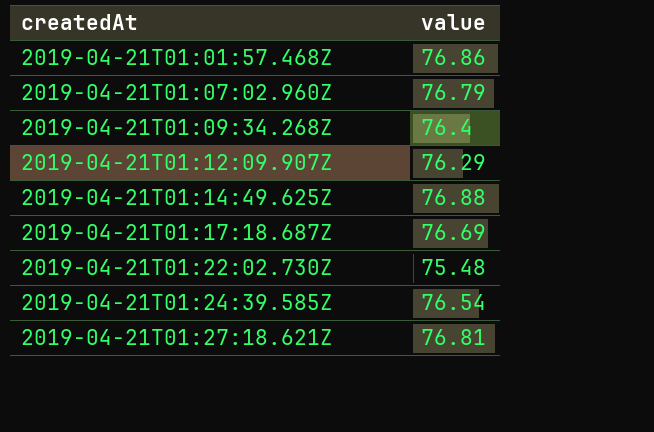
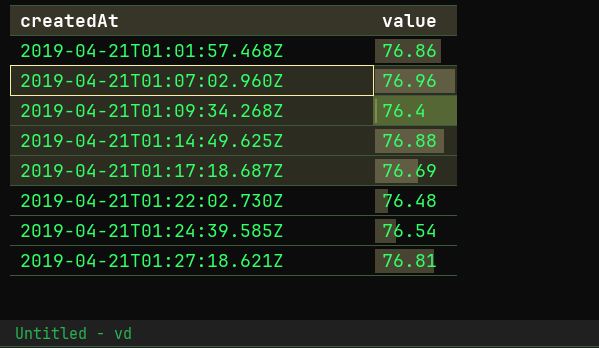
row 2019-04-21T01:12:09.907Z: 76.29 -> none
2019-04-21T01:07:02.960Z | value: 76.79 -> 76.96
2019-04-21T01:22:02.730Z | value: 75.48 -> 76.48

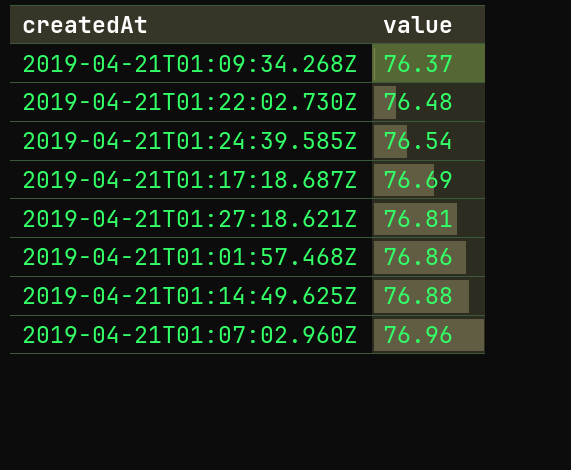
row order: createdAt ascending -> value ascending
2019-04-21T01:09:34.268Z | value: 76.4 -> 76.37

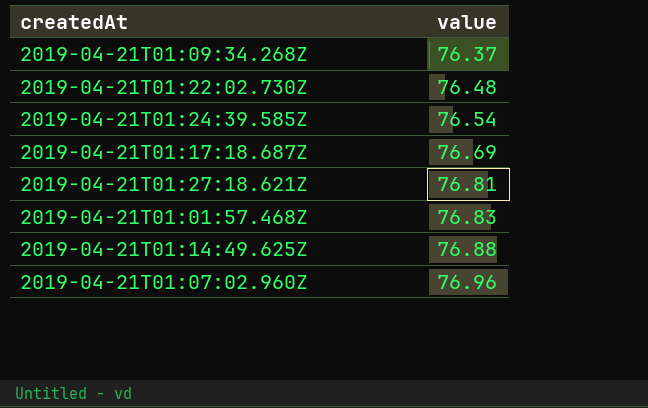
2019-04-21T01:01:57.468Z | value: 76.86 -> 76.83

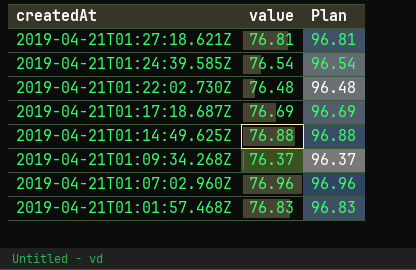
row order: value ascending -> createdAt descending
column Plan | formula: none -> [value] + 20

